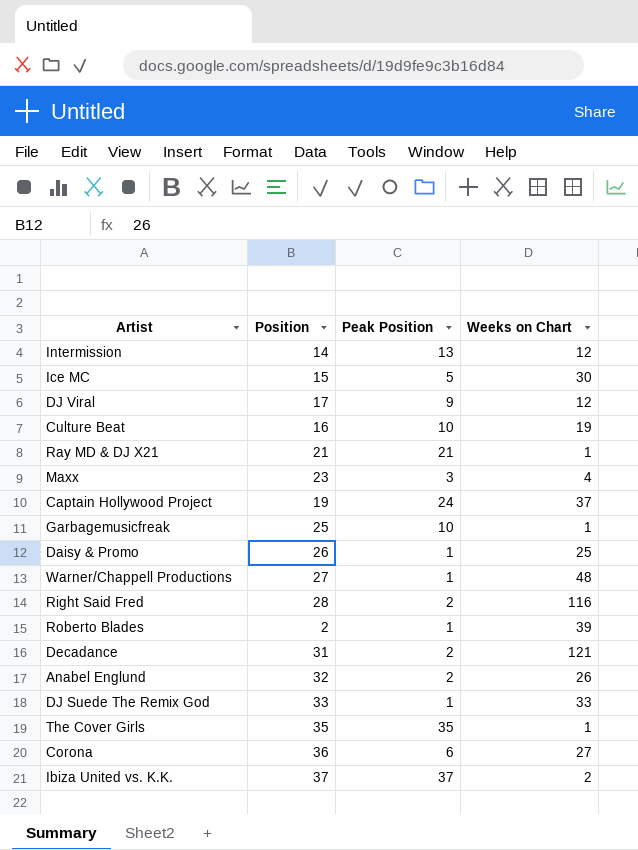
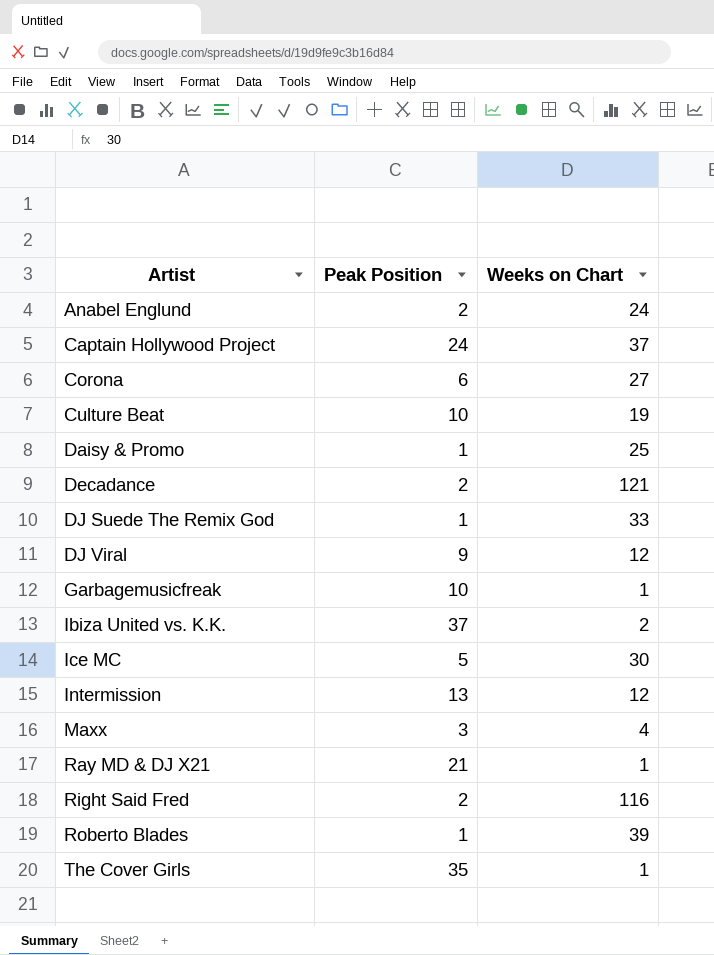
row order: none -> Artist ascending
column Position | position: 2 -> none
row Warner/Chappell Productions: 27 | 1 | 48 -> none
Anabel Englund | Weeks on Chart: 26 -> 24

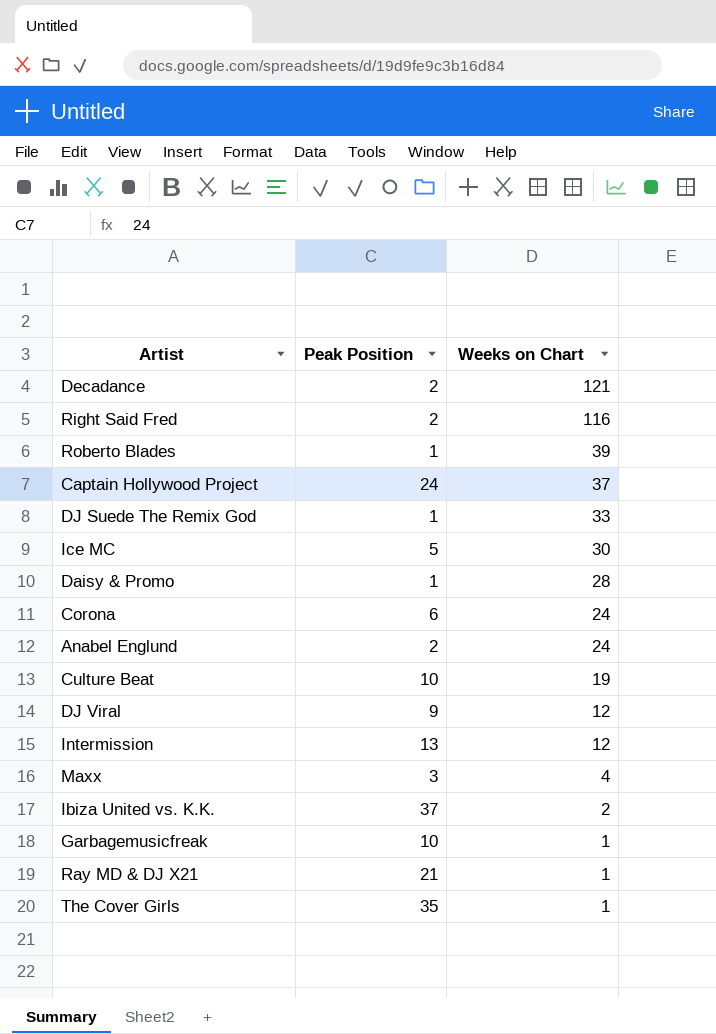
row order: Artist ascending -> Weeks on Chart descending
Daisy & Promo | Weeks on Chart: 25 -> 28
Corona | Weeks on Chart: 27 -> 24

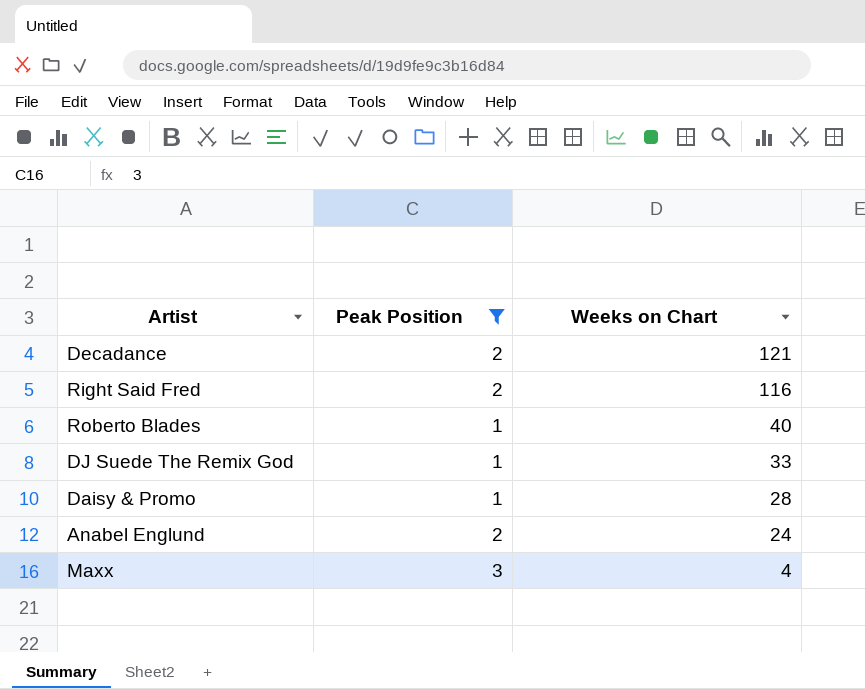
filter: none -> Peak Position <= 3
Roberto Blades | Weeks on Chart: 39 -> 40

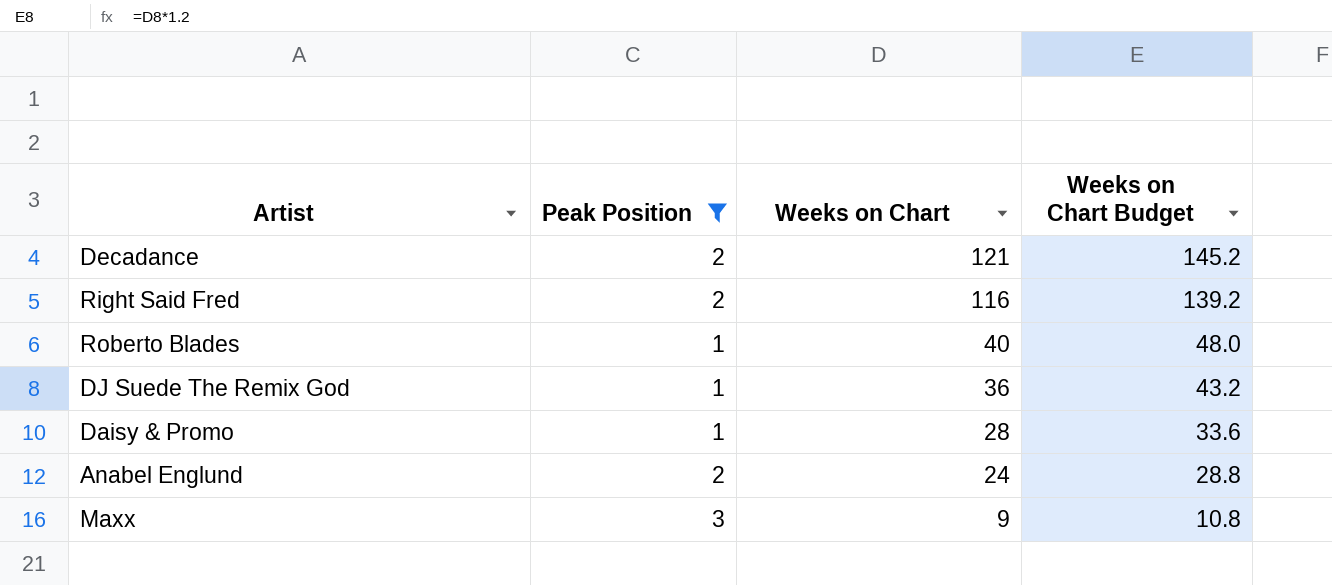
column Weeks on Chart Budget | formula: none -> [Weeks on Chart] * 1.2
DJ Suede The Remix God | Weeks on Chart: 33 -> 36
Maxx | Weeks on Chart: 4 -> 9

